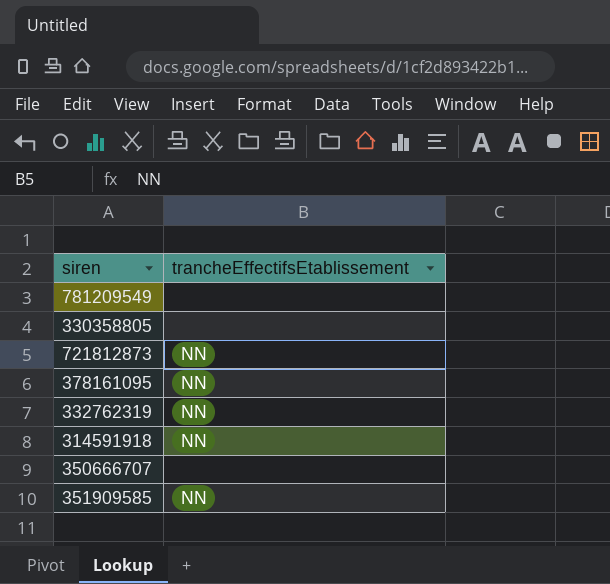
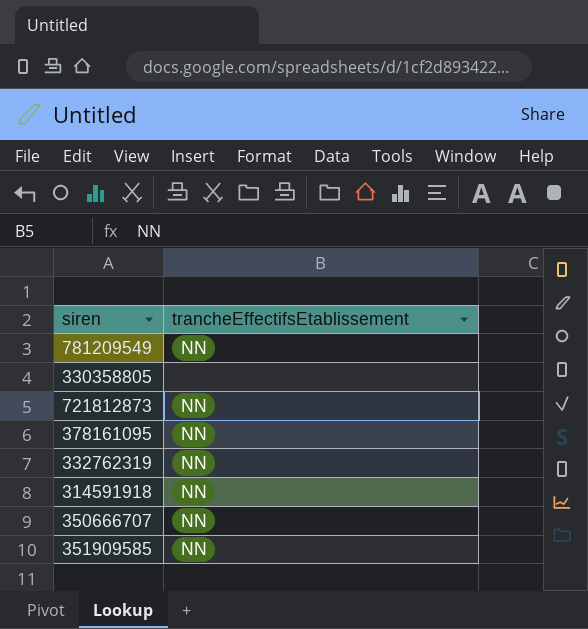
781209549 | trancheEffectifsEtablissement: none -> NN
350666707 | trancheEffectifsEtablissement: none -> NN

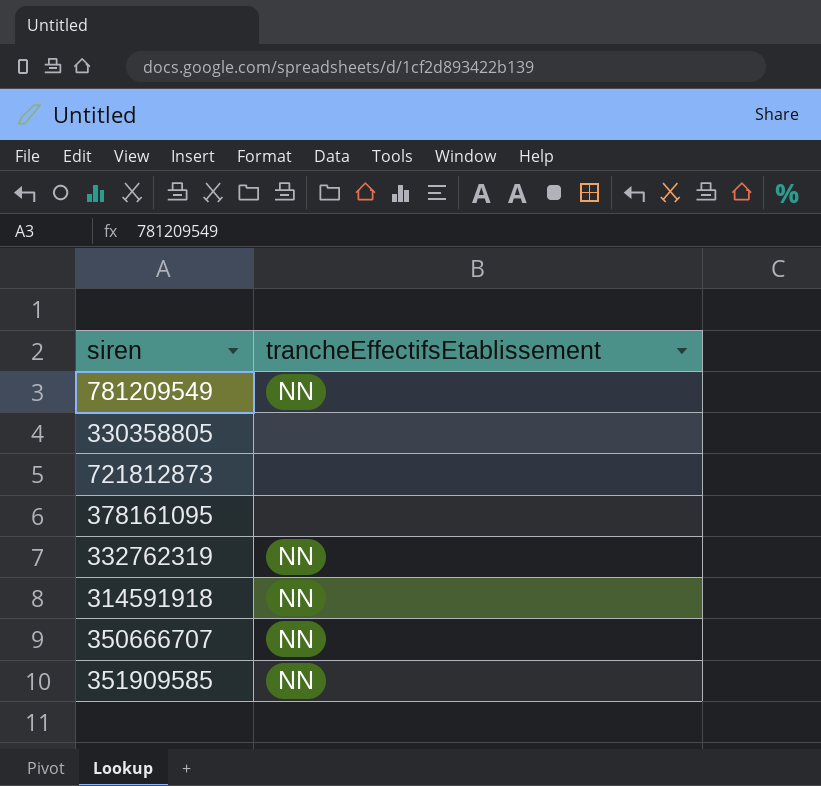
721812873 | trancheEffectifsEtablissement: NN -> none
378161095 | trancheEffectifsEtablissement: NN -> none

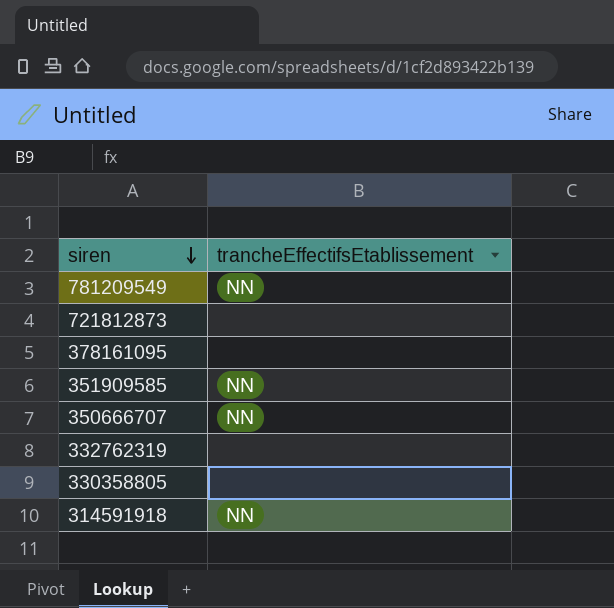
row order: none -> siren descending
332762319 | trancheEffectifsEtablissement: NN -> none

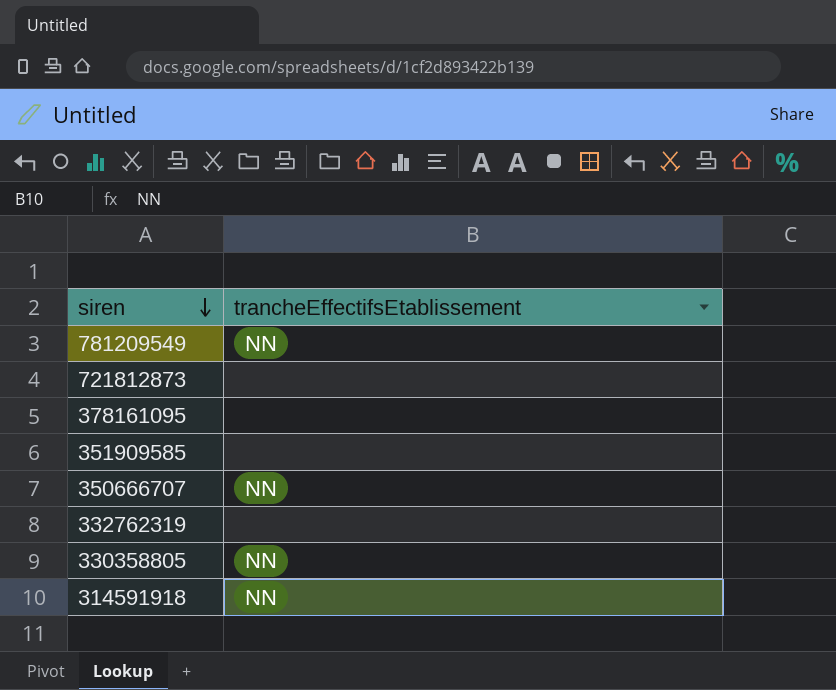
351909585 | trancheEffectifsEtablissement: NN -> none
330358805 | trancheEffectifsEtablissement: none -> NN

